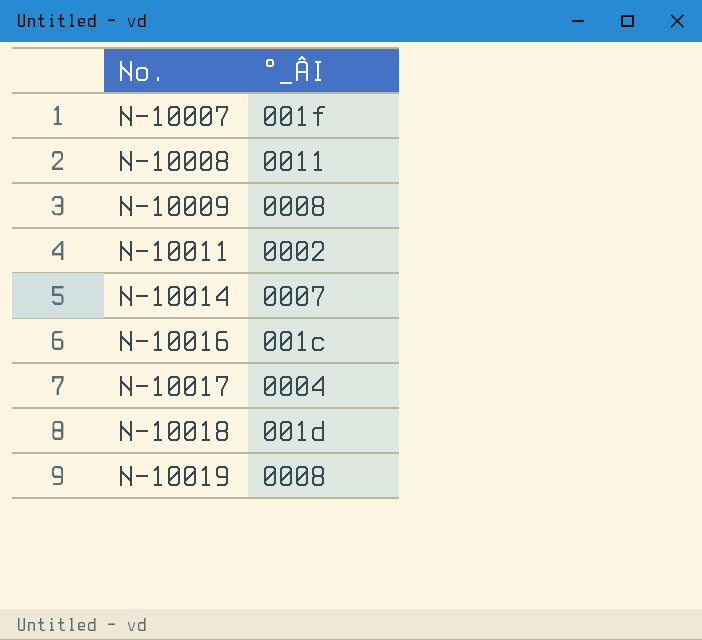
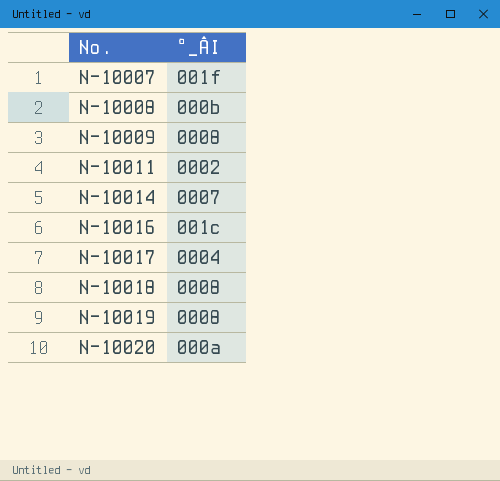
N-10008 | °_ÂI: 0011 -> 000b
N-10018 | °_ÂI: 001d -> 0008
row N-10020: none -> 000a

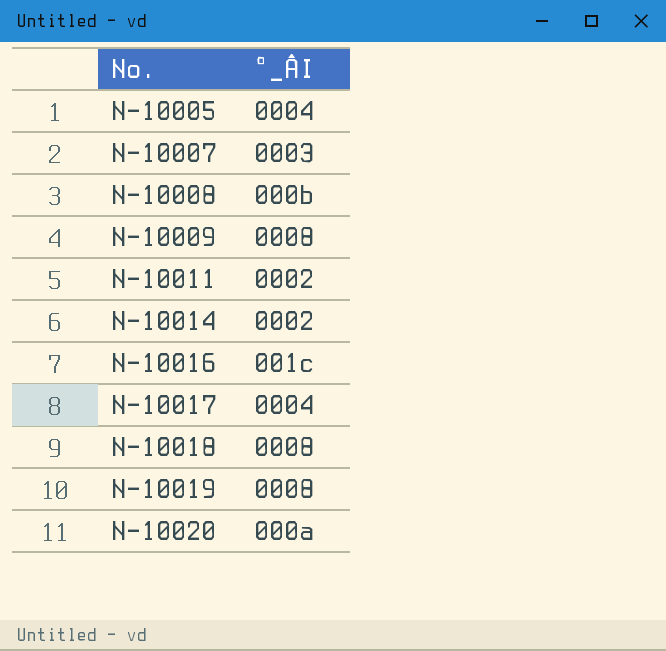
row N-10005: none -> 0004
N-10007 | °_ÂI: 001f -> 0003
N-10014 | °_ÂI: 0007 -> 0002

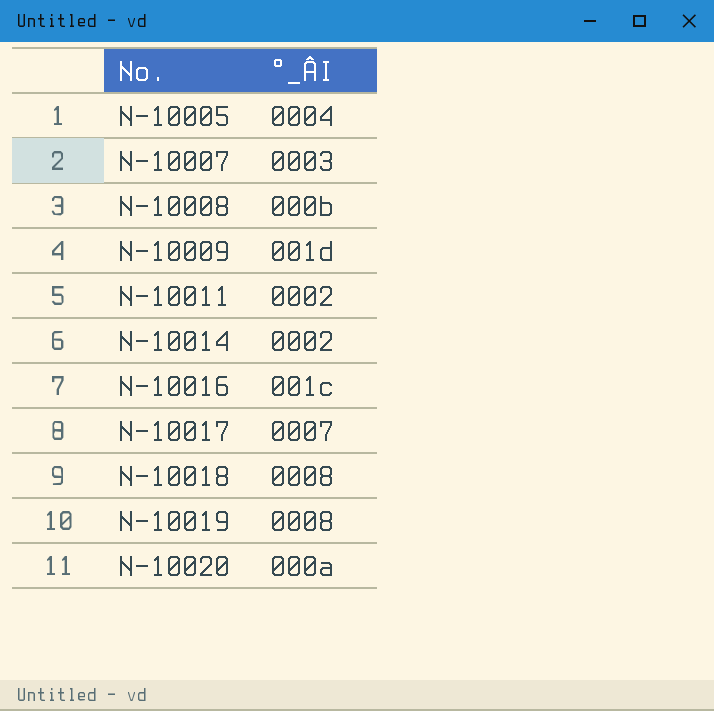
N-10009 | °_ÂI: 0008 -> 001d
N-10017 | °_ÂI: 0004 -> 0007

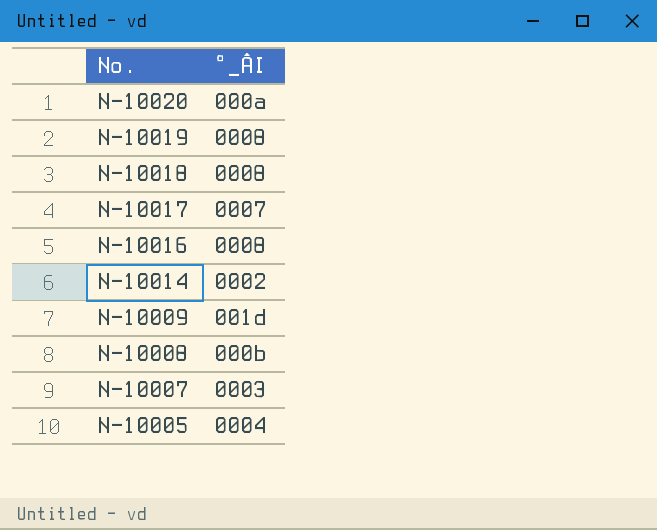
row order: No. ascending -> No. descending
row N-10011: 0002 -> none
N-10016 | °_ÂI: 001c -> 0008

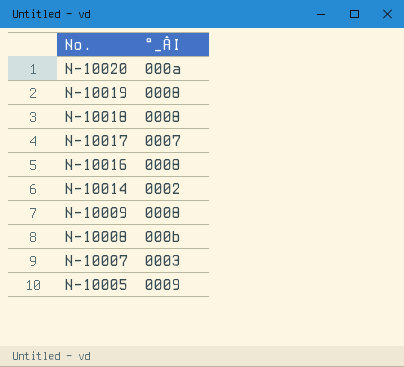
N-10009 | °_ÂI: 001d -> 0008
N-10005 | °_ÂI: 0004 -> 0009

